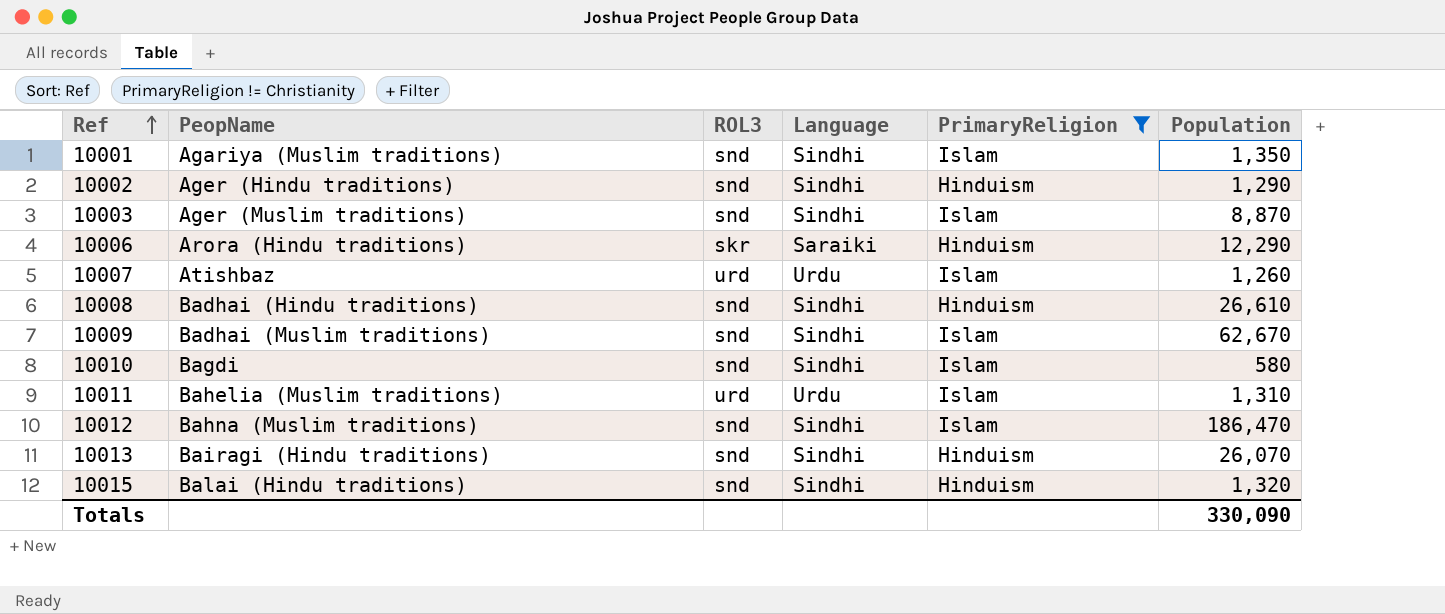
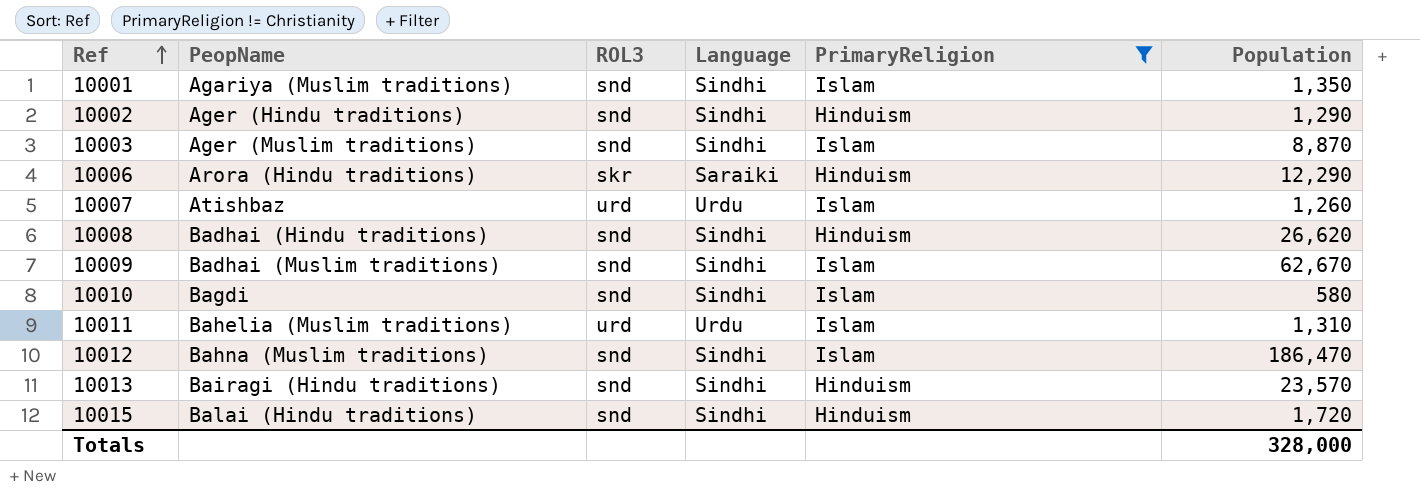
10008 | Population: 26,610 -> 26,620
10013 | Population: 26,070 -> 23,570
10015 | Population: 1,320 -> 1,720
Totals | Population: 330,090 -> 328,000

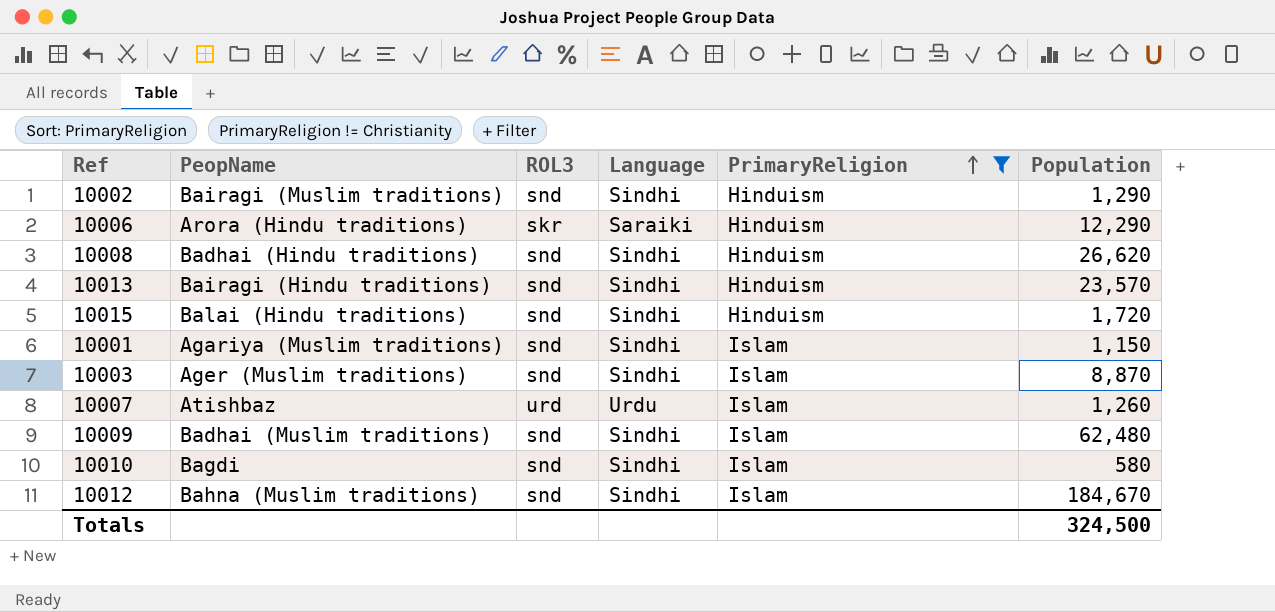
row order: Ref ascending -> PrimaryReligion ascending
row 10011: Bahelia (Muslim traditions) | urd | Urdu | Islam | 1,310 -> none
10002 | PeopName: Ager (Hindu traditions) -> Bairagi (Muslim traditions)
10001 | Population: 1,350 -> 1,150
10009 | Population: 62,670 -> 62,480
10012 | Population: 186,470 -> 184,670
Totals | Population: 328,000 -> 324,500

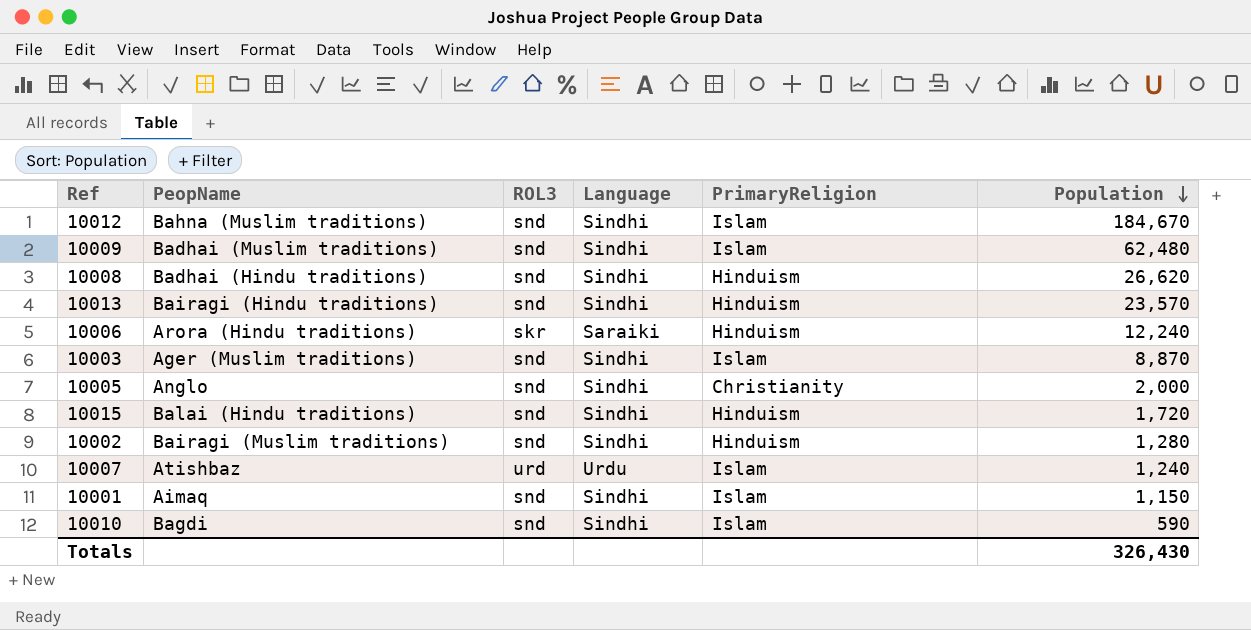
filter: PrimaryReligion != Christianity -> none
row order: PrimaryReligion ascending -> Population descending
10006 | Population: 12,290 -> 12,240
10002 | Population: 1,290 -> 1,280
10007 | Population: 1,260 -> 1,240
10001 | PeopName: Agariya (Muslim traditions) -> Aimaq
10010 | Population: 580 -> 590
Totals | Population: 324,500 -> 326,430

